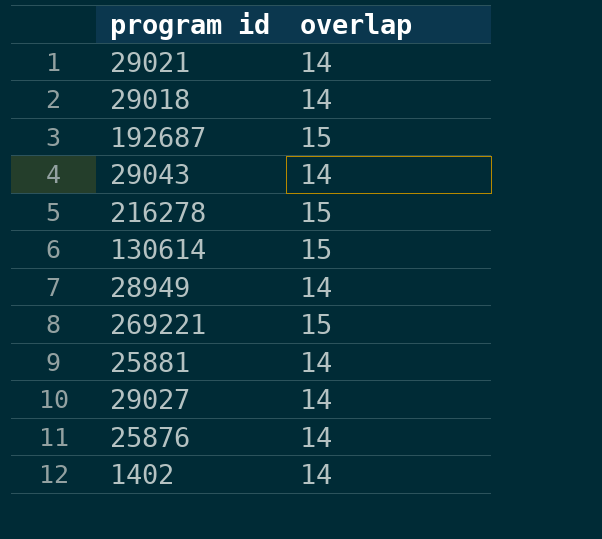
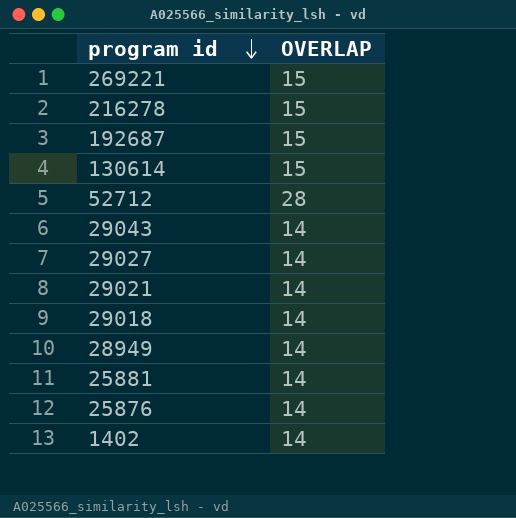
row order: none -> program id descending
column name: overlap -> OVERLAP
row 52712: none -> 28

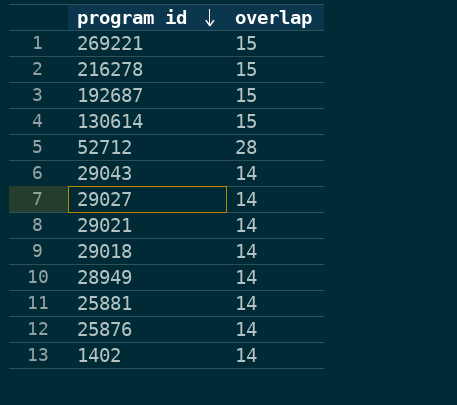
column name: OVERLAP -> overlap

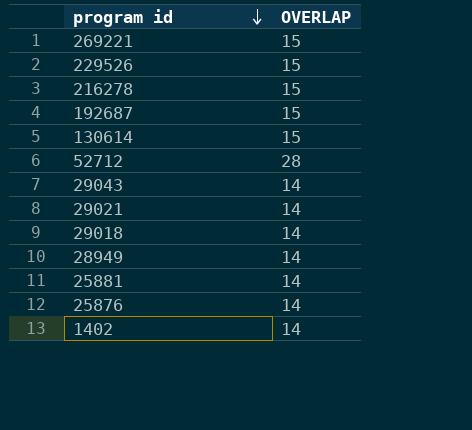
column name: overlap -> OVERLAP
row 29027: 14 -> none
row 229526: none -> 15

